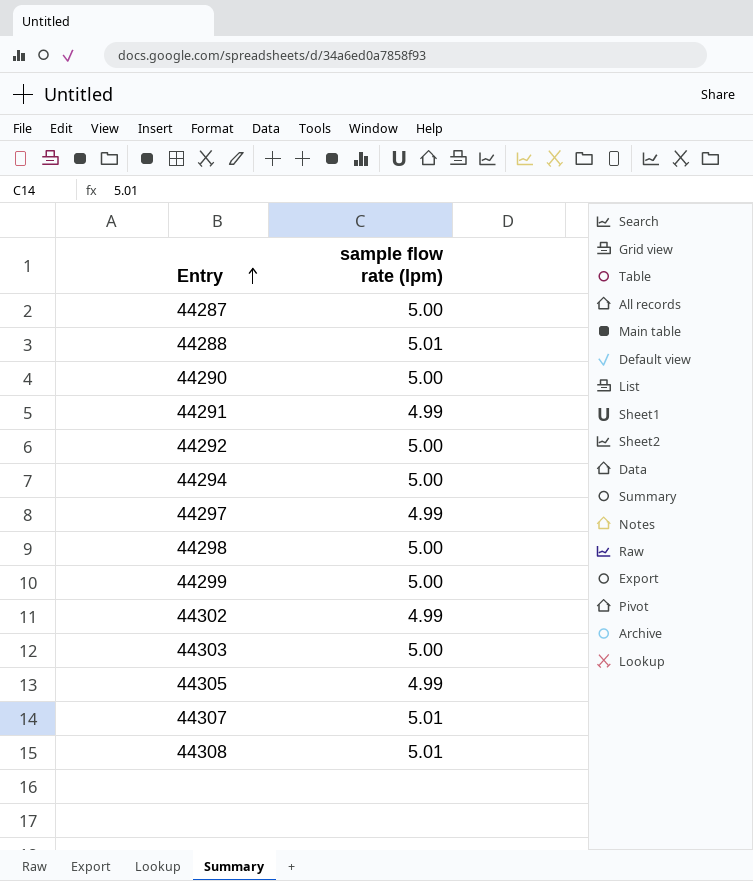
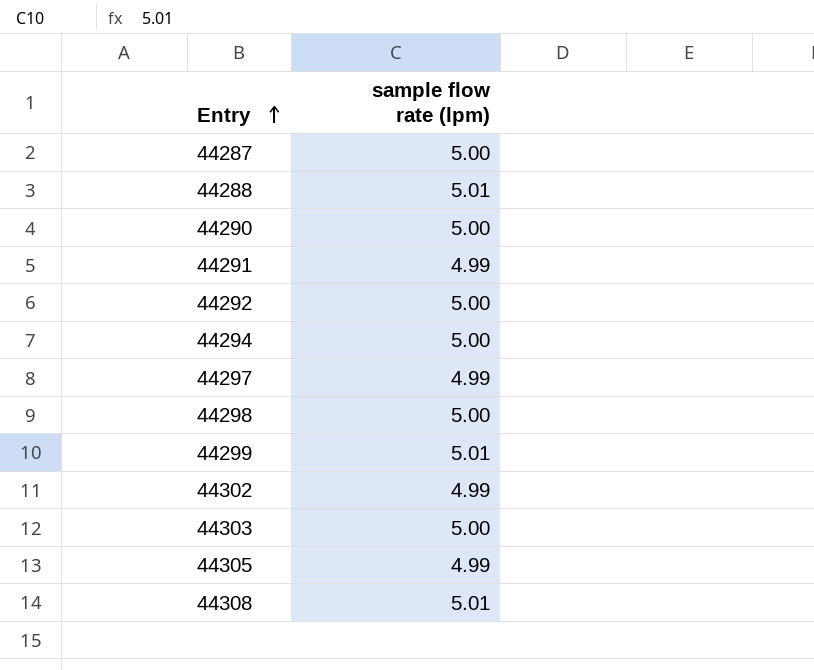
row 44307: 5.01 -> none
44299 | sample flow rate (lpm): 5.00 -> 5.01

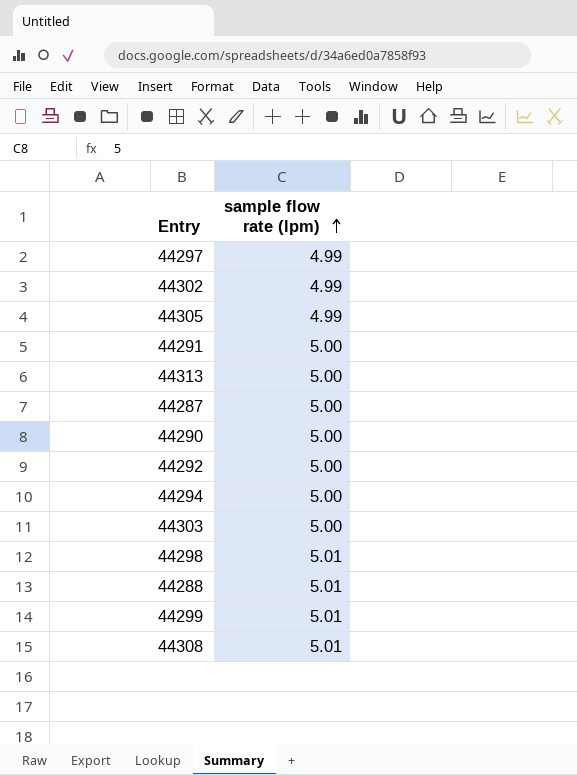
row order: Entry ascending -> sample flow rate (lpm) ascending
44291 | sample flow rate (lpm): 4.99 -> 5.00
row 44313: none -> 5.00
44298 | sample flow rate (lpm): 5.00 -> 5.01

